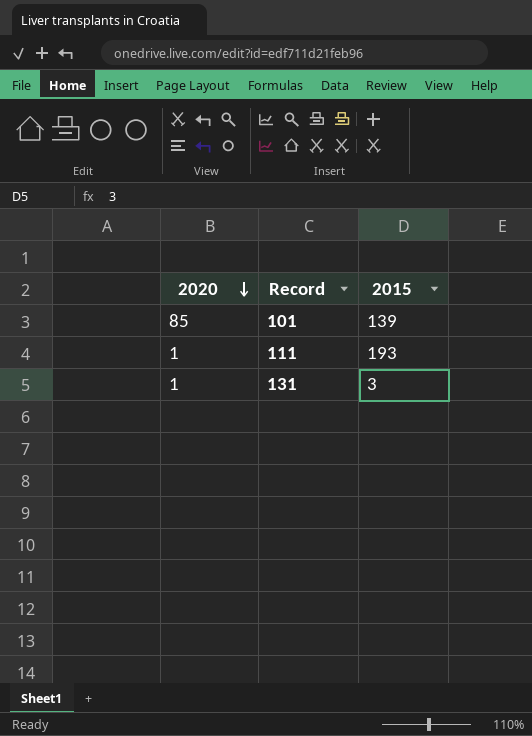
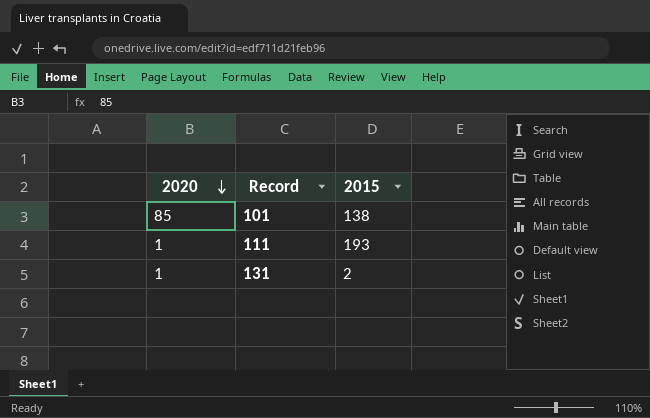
101 | 2015: 139 -> 138
131 | 2015: 3 -> 2

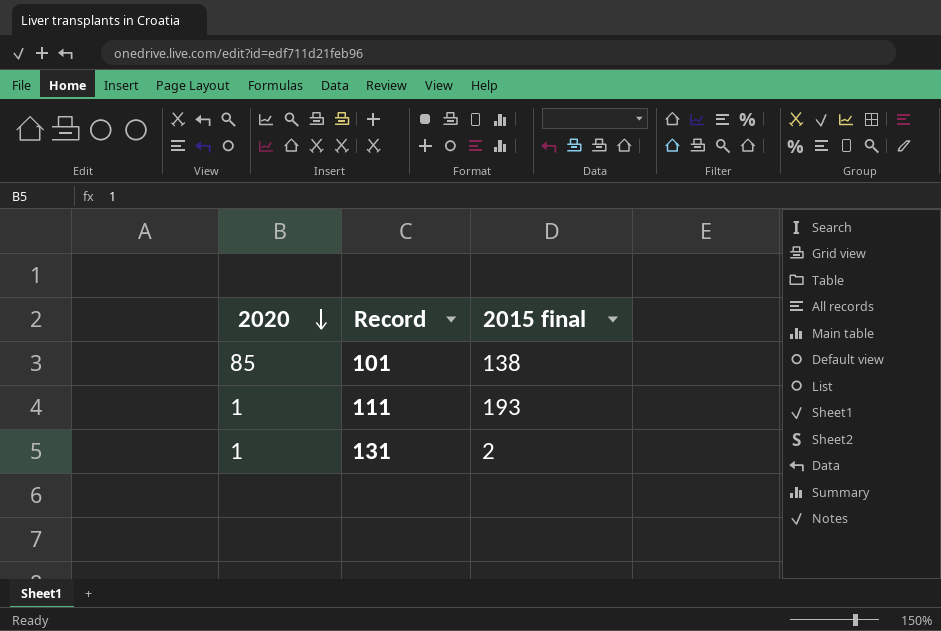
column name: 2015 -> 2015 final

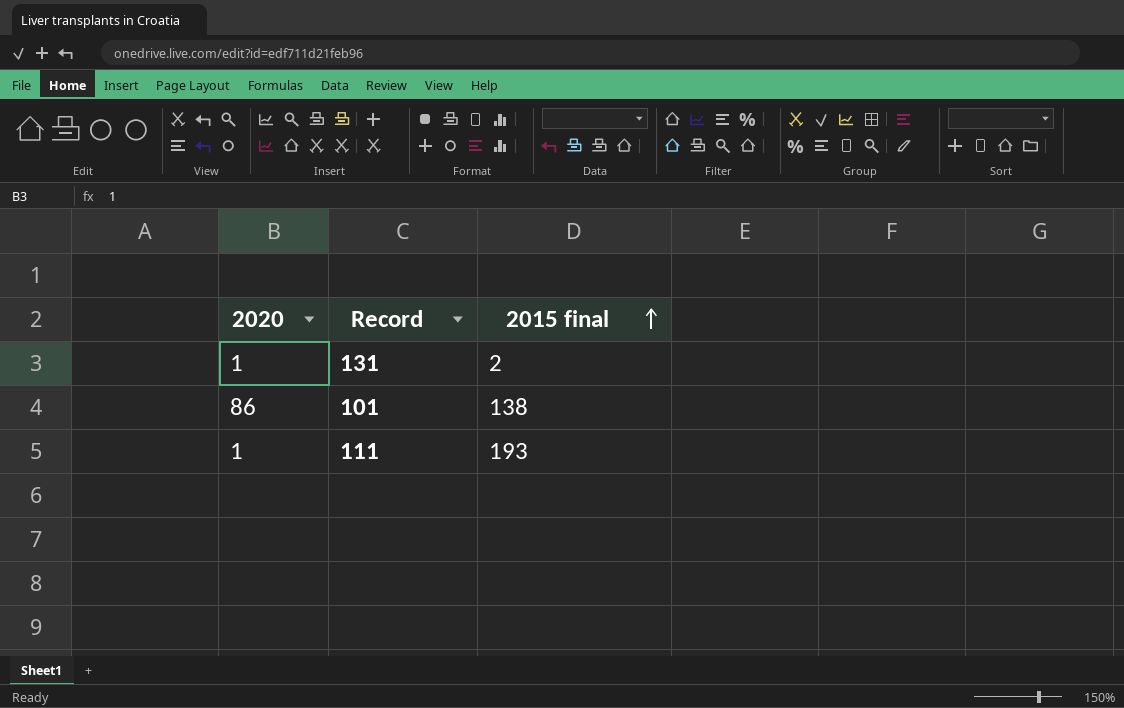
row order: 2020 descending -> 2015 final ascending
101 | 2020: 85 -> 86

